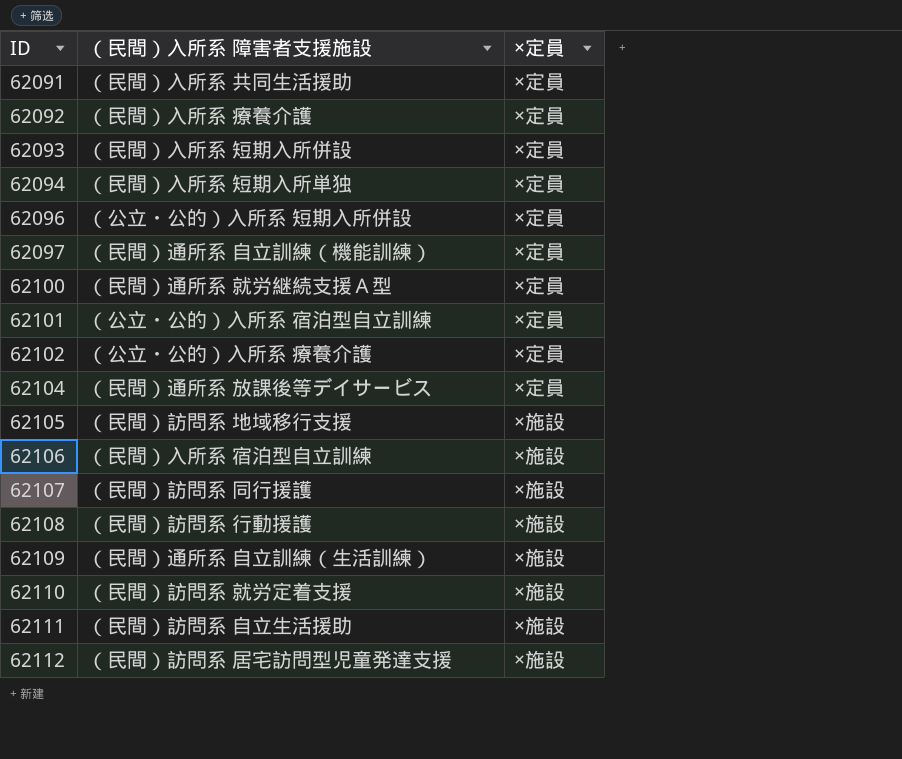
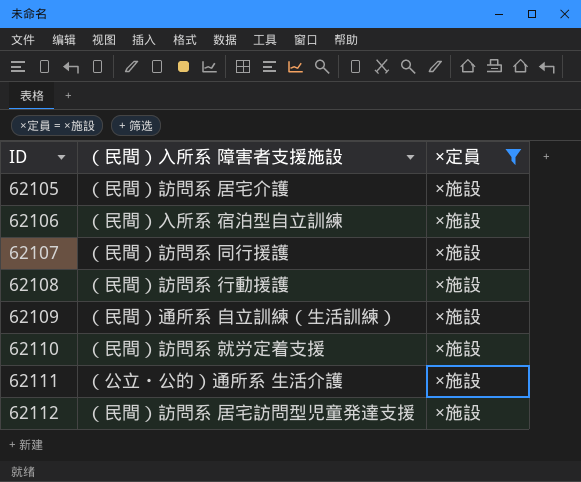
filter: none -> ×定員 = ×施設
62105 | （民間）入所系 障害者支援施設: （民間）訪問系 地域移行支援 -> （民間）訪問系 居宅介護
62111 | （民間）入所系 障害者支援施設: （民間）訪問系 自立生活援助 -> （公立・公的）通所系 生活介護

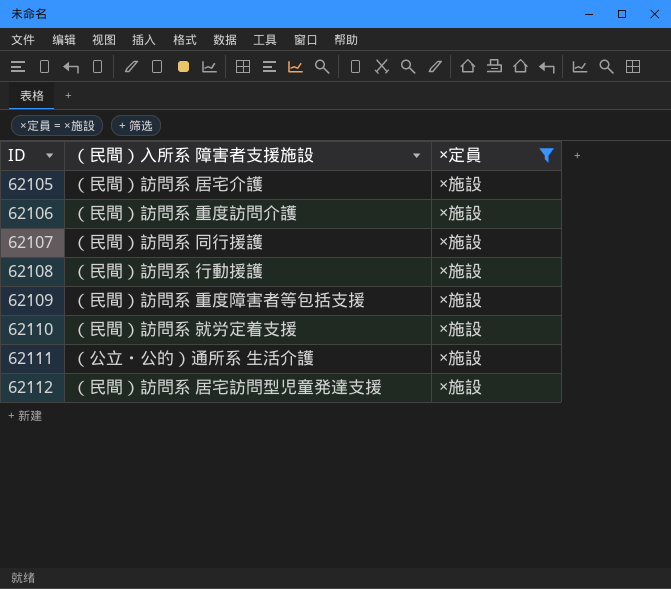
62106 | （民間）入所系 障害者支援施設: （民間）入所系 宿泊型自立訓練 -> （民間）訪問系 重度訪問介護
62109 | （民間）入所系 障害者支援施設: （民間）通所系 自立訓練（生活訓練） -> （民間）訪問系 重度障害者等包括支援

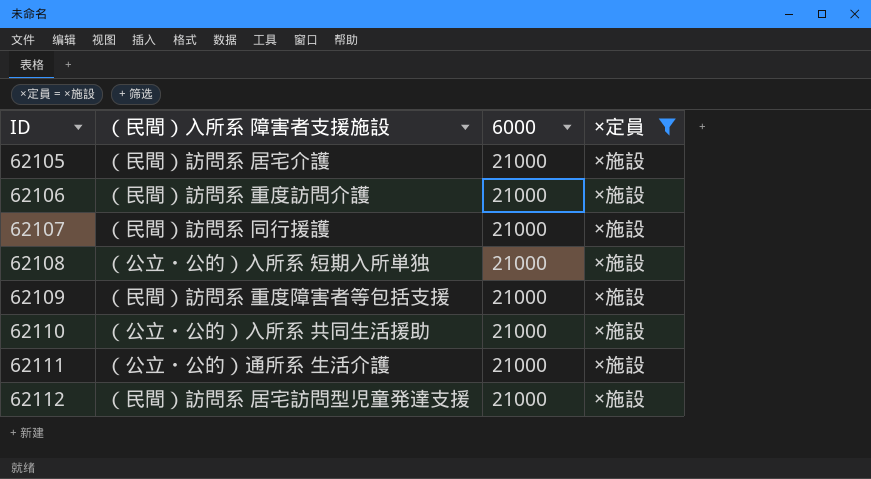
column 6000 | position: none -> 3
62108 | （民間）入所系 障害者支援施設: （民間）訪問系 行動援護 -> （公立・公的）入所系 短期入所単独
62110 | （民間）入所系 障害者支援施設: （民間）訪問系 就労定着支援 -> （公立・公的）入所系 共同生活援助

